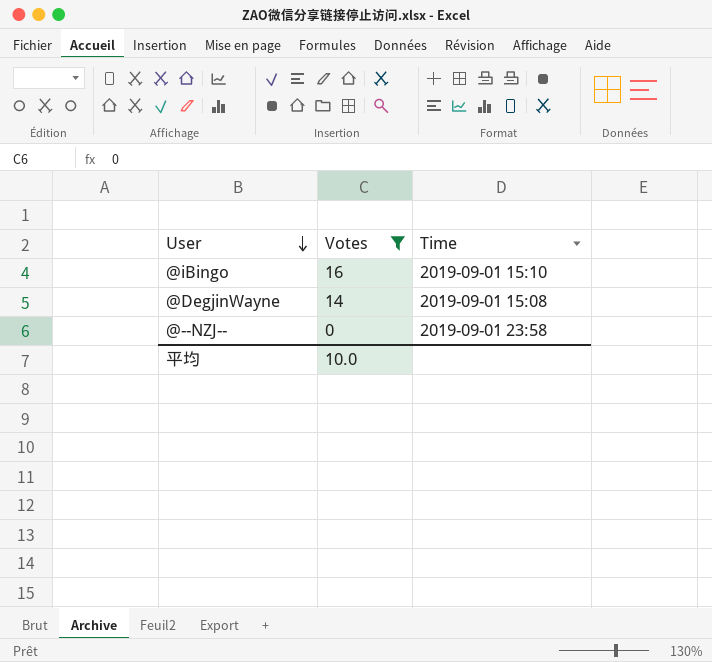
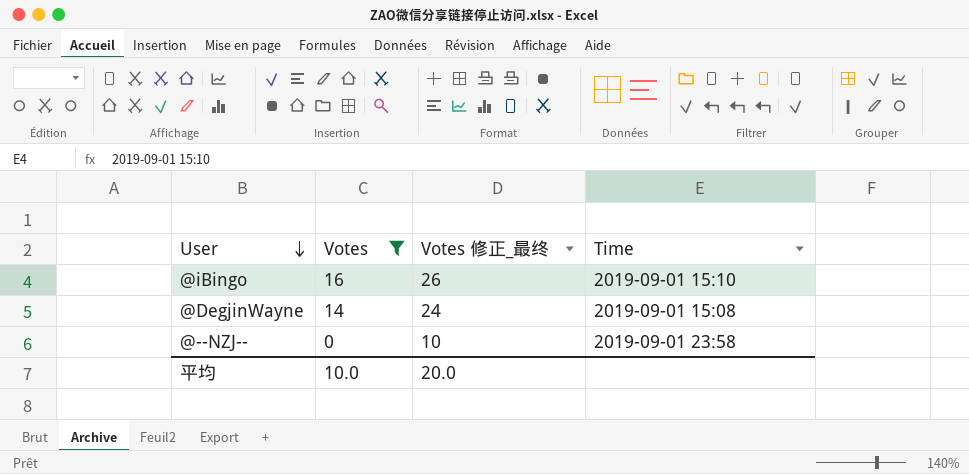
column Votes 修正_最终 | formula: none -> [Votes] + 10

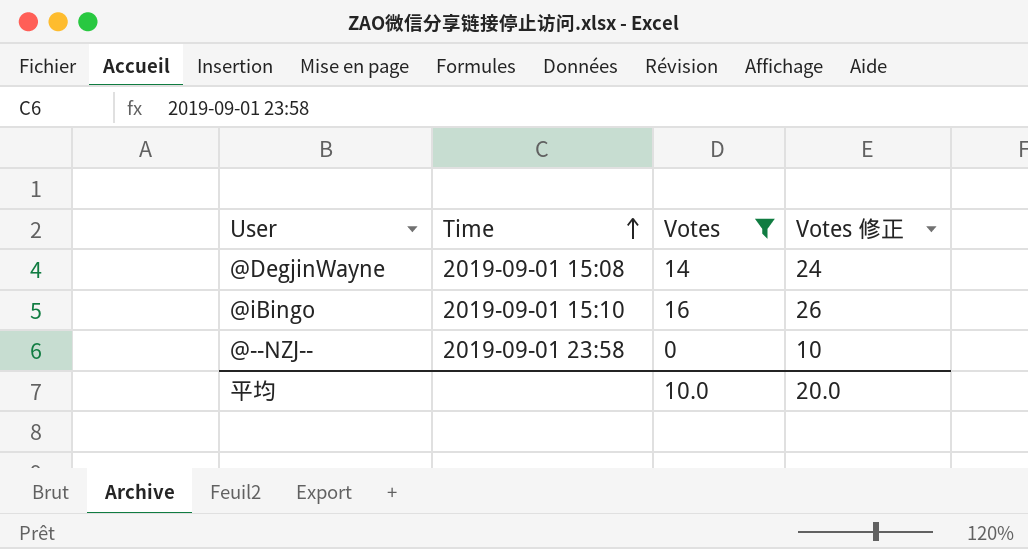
row order: User descending -> Time ascending
column Time | position: 4 -> 2
column name: Votes 修正_最终 -> Votes 修正

